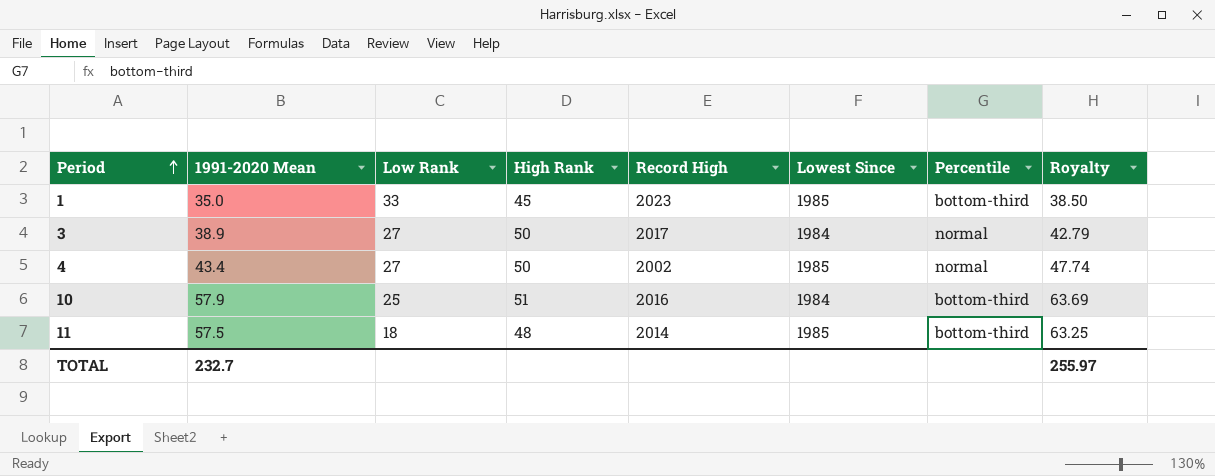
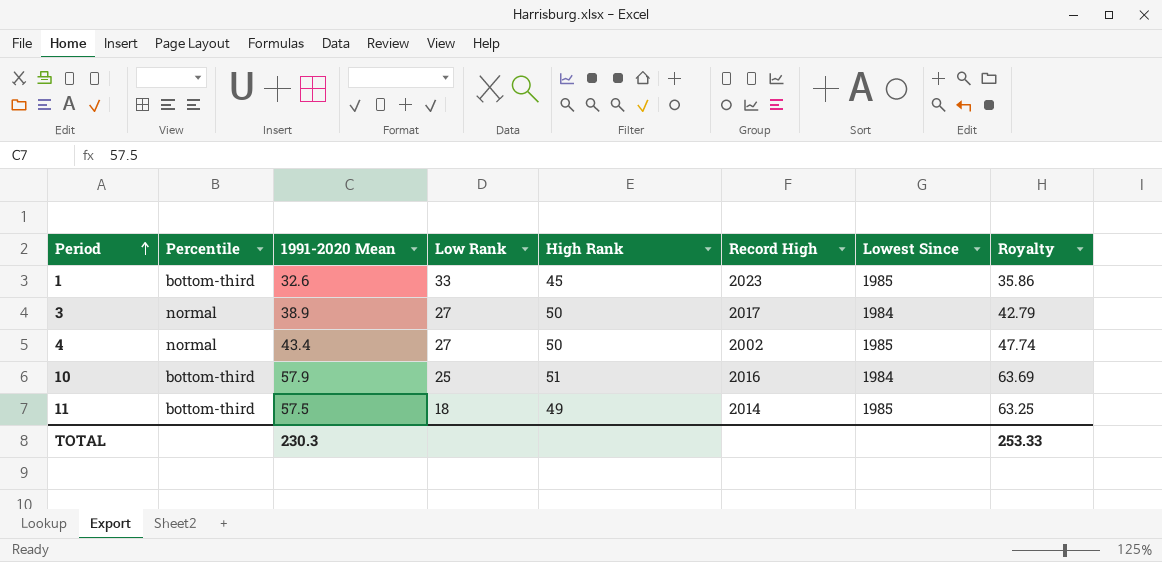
column Percentile | position: 7 -> 2
1 | 1991-2020 Mean: 35.0 -> 32.6
1 | Royalty: 38.50 -> 35.86
11 | High Rank: 48 -> 49
TOTAL | 1991-2020 Mean: 232.7 -> 230.3
TOTAL | Royalty: 255.97 -> 253.33

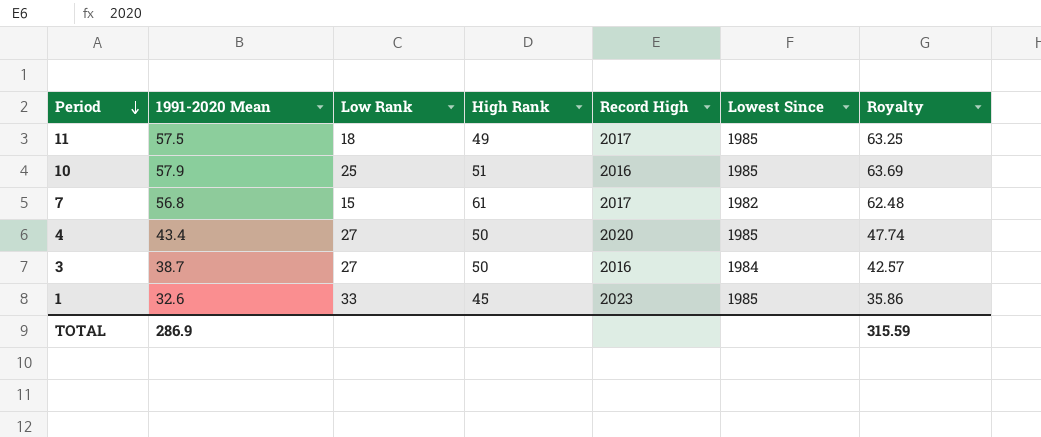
row order: Period ascending -> Period descending
column Percentile | position: 2 -> none
11 | Record High: 2014 -> 2017
10 | Lowest Since: 1984 -> 1985
row 7: none -> 56.8 | 15 | 61 | 2017 | 1982 | 62.48
4 | Record High: 2002 -> 2020
3 | 1991-2020 Mean: 38.9 -> 38.7
3 | Record High: 2017 -> 2016
3 | Royalty: 42.79 -> 42.57
TOTAL | 1991-2020 Mean: 230.3 -> 286.9
TOTAL | Royalty: 253.33 -> 315.59

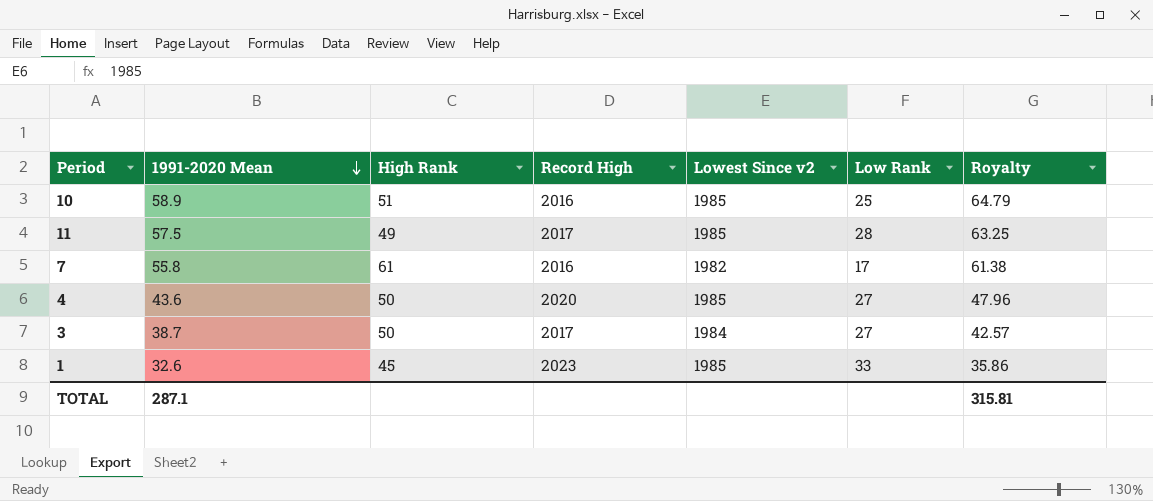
row order: Period descending -> 1991-2020 Mean descending
column name: Lowest Since -> Lowest Since v2
column Low Rank | position: 3 -> 6
10 | 1991-2020 Mean: 57.9 -> 58.9
10 | Royalty: 63.69 -> 64.79
11 | Low Rank: 18 -> 28
7 | 1991-2020 Mean: 56.8 -> 55.8
7 | Record High: 2017 -> 2016
7 | Low Rank: 15 -> 17
7 | Royalty: 62.48 -> 61.38
4 | 1991-2020 Mean: 43.4 -> 43.6
4 | Royalty: 47.74 -> 47.96
3 | Record High: 2016 -> 2017
TOTAL | 1991-2020 Mean: 286.9 -> 287.1
TOTAL | Royalty: 315.59 -> 315.81

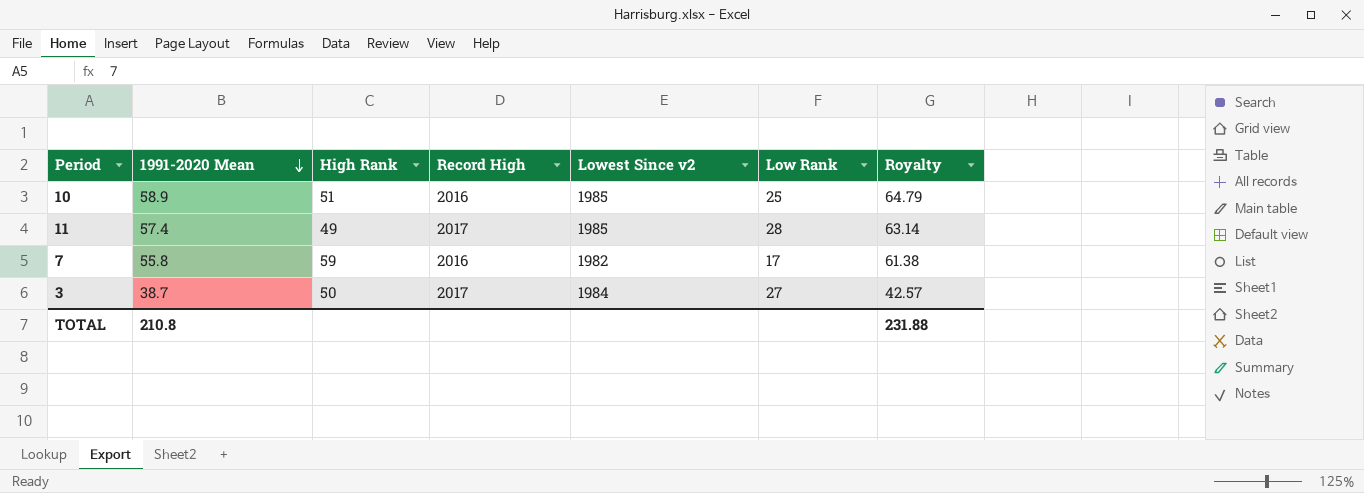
row 4: 43.6 | 50 | 2020 | 1985 | 27 | 47.96 -> none
row 1: 32.6 | 45 | 2023 | 1985 | 33 | 35.86 -> none
11 | 1991-2020 Mean: 57.5 -> 57.4
11 | Royalty: 63.25 -> 63.14
7 | High Rank: 61 -> 59
TOTAL | 1991-2020 Mean: 287.1 -> 210.8
TOTAL | Royalty: 315.81 -> 231.88

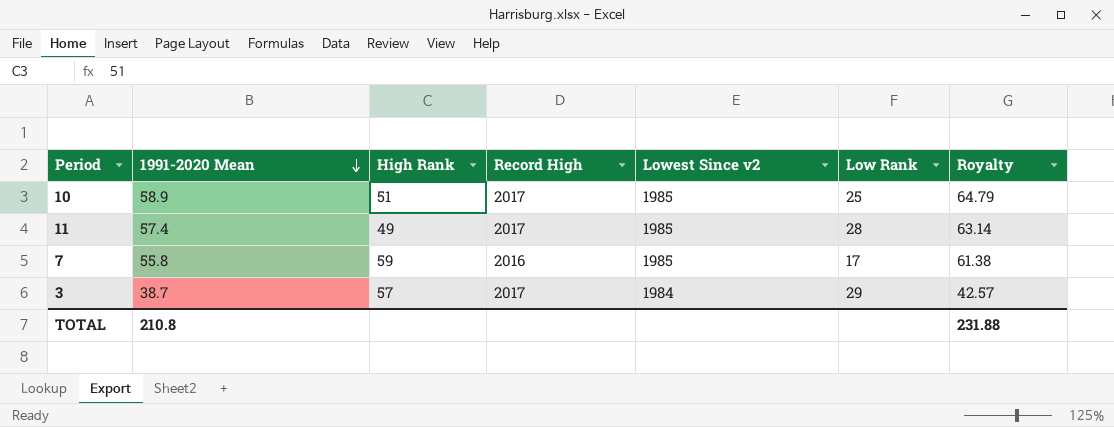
10 | Record High: 2016 -> 2017
7 | Lowest Since v2: 1982 -> 1985
3 | High Rank: 50 -> 57
3 | Low Rank: 27 -> 29

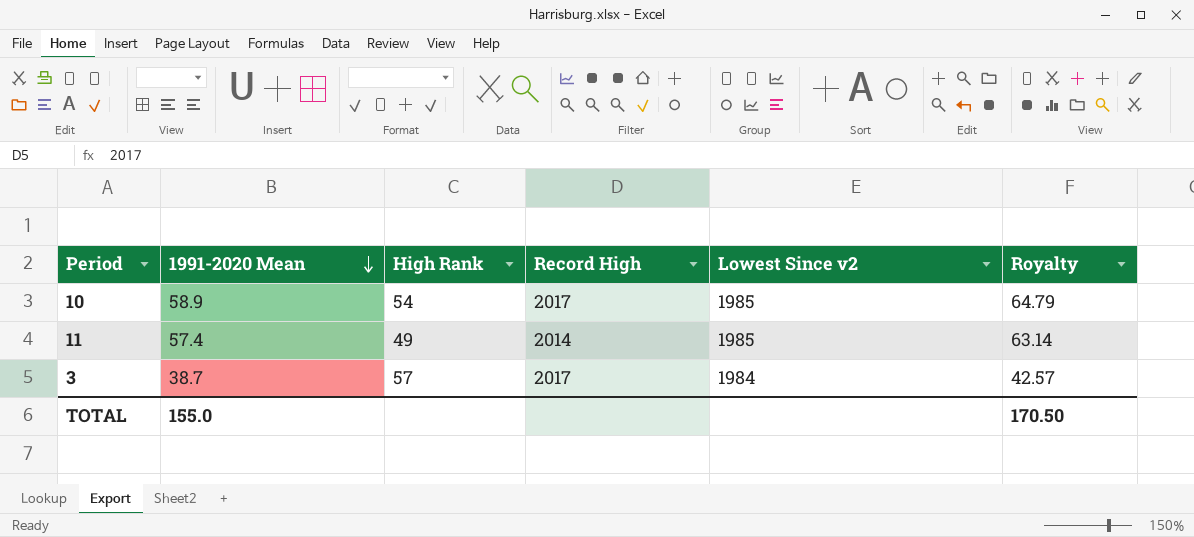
column Low Rank | position: 6 -> none
row 7: 55.8 | 59 | 2016 | 1985 | 17 | 61.38 -> none
10 | High Rank: 51 -> 54
11 | Record High: 2017 -> 2014
TOTAL | 1991-2020 Mean: 210.8 -> 155.0
TOTAL | Royalty: 231.88 -> 170.50

